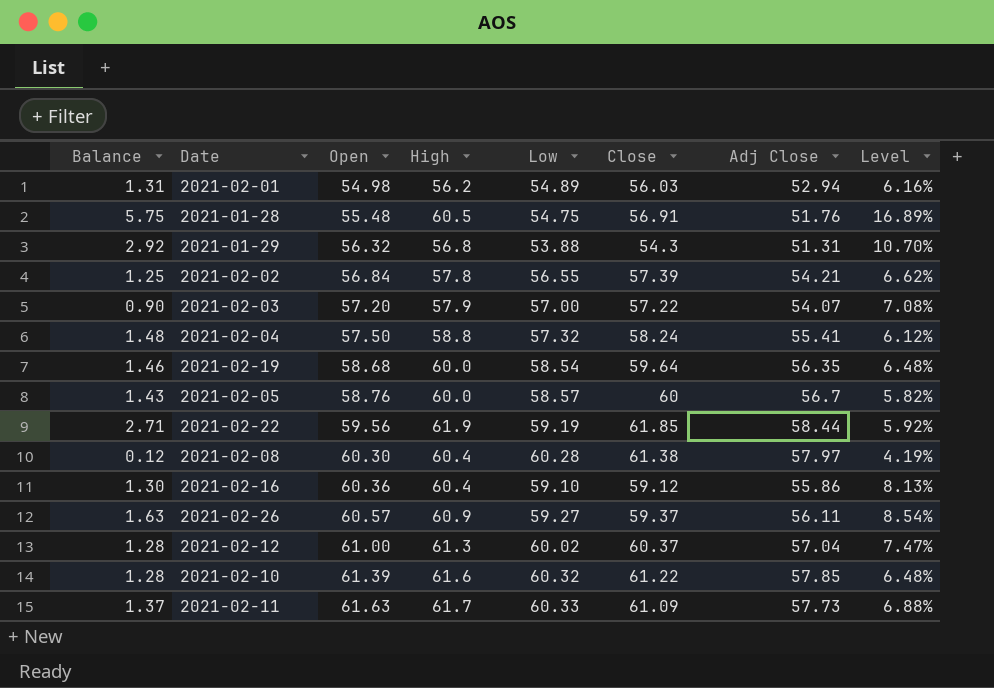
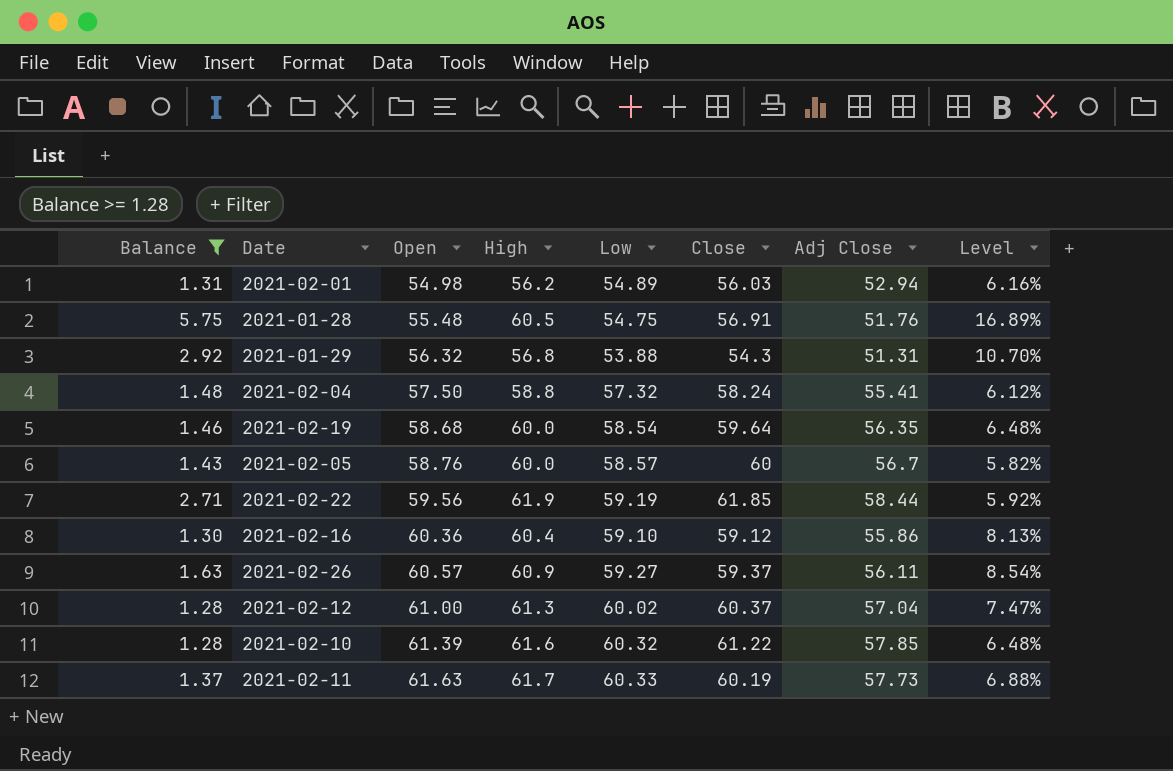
filter: none -> Balance >= 1.28
2021-02-11 | Close: 61.09 -> 60.19

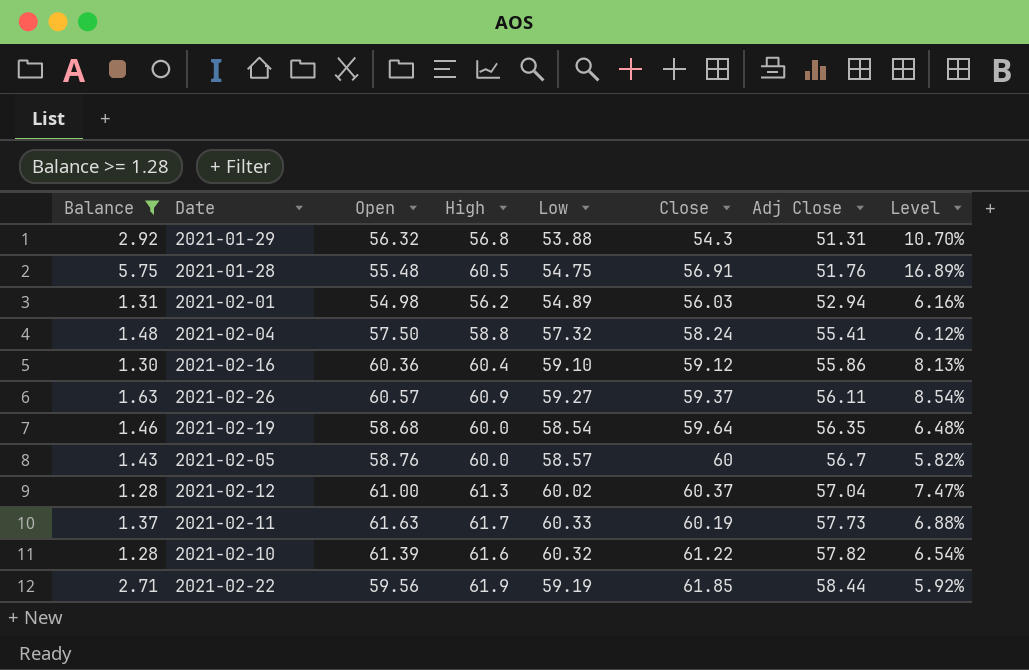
row order: Open ascending -> Adj Close ascending
2021-02-10 | Adj Close: 57.85 -> 57.82
2021-02-10 | Level: 6.48% -> 6.54%

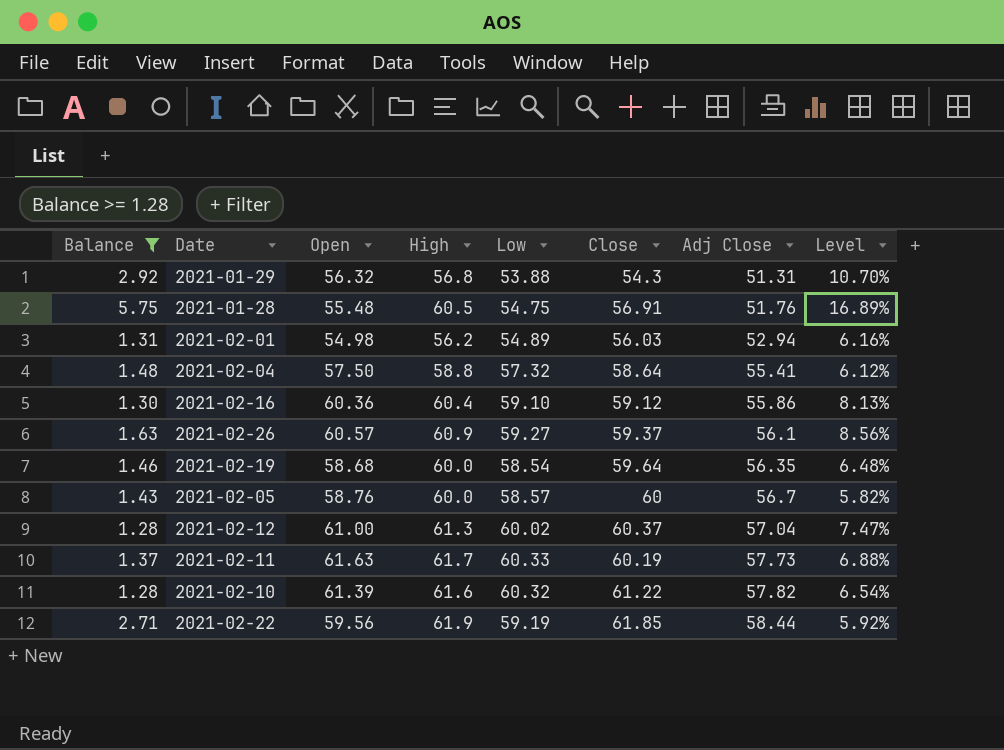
2021-02-04 | Close: 58.24 -> 58.64
2021-02-26 | Adj Close: 56.11 -> 56.1
2021-02-26 | Level: 8.54% -> 8.56%

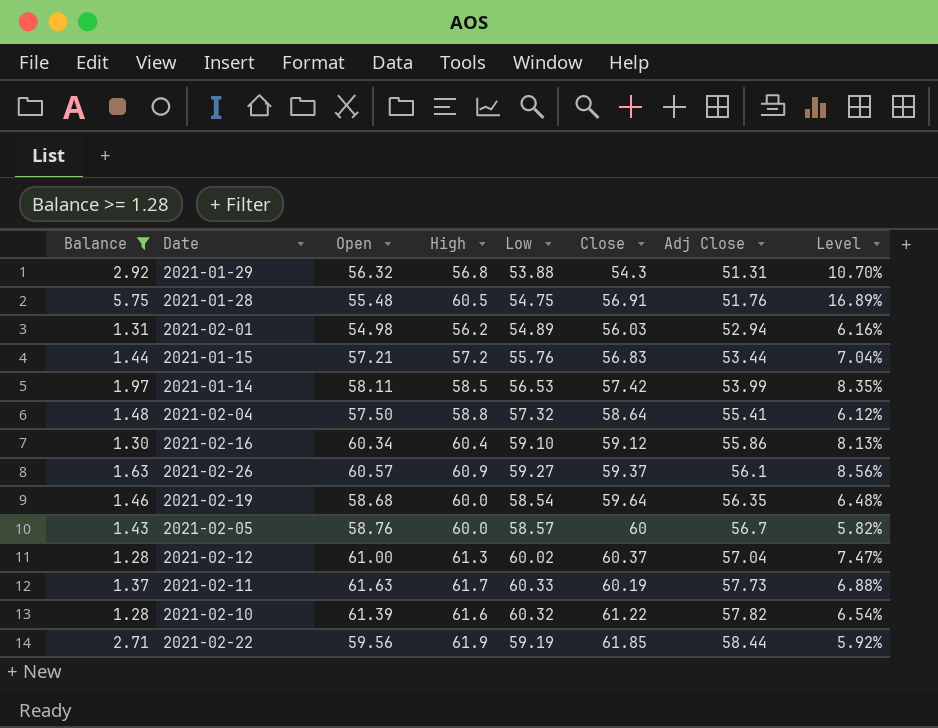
row 2021-01-15: none -> 1.44 | 57.21 | 57.2 | 55.76 | 56.83 | 53.44 | 7.04%
row 2021-01-14: none -> 1.97 | 58.11 | 58.5 | 56.53 | 57.42 | 53.99 | 8.35%
2021-02-16 | Open: 60.36 -> 60.34

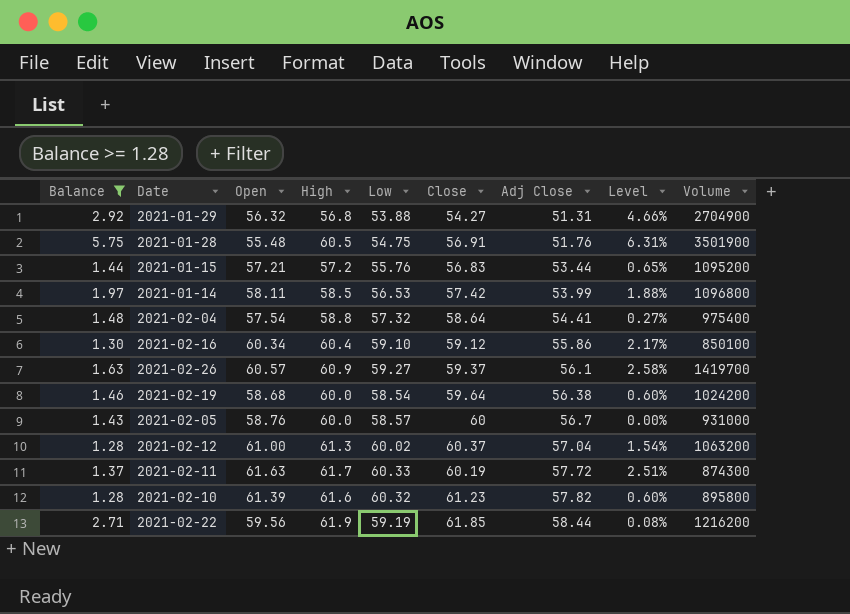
column Level | formula: ([High] - [Adj Close]) / [Adj Close] -> ([High] - [Close]) / [Close]
column Volume | position: none -> 9
row 2021-02-01: 1.31 | 54.98 | 56.2 | 54.89 | 56.03 | 52.94 | 6.16% -> none
2021-01-29 | Close: 54.3 -> 54.27
2021-02-04 | Open: 57.50 -> 57.54
2021-02-04 | Adj Close: 55.41 -> 54.41
2021-02-19 | Adj Close: 56.35 -> 56.38
2021-02-11 | Adj Close: 57.73 -> 57.72
2021-02-10 | Close: 61.22 -> 61.23

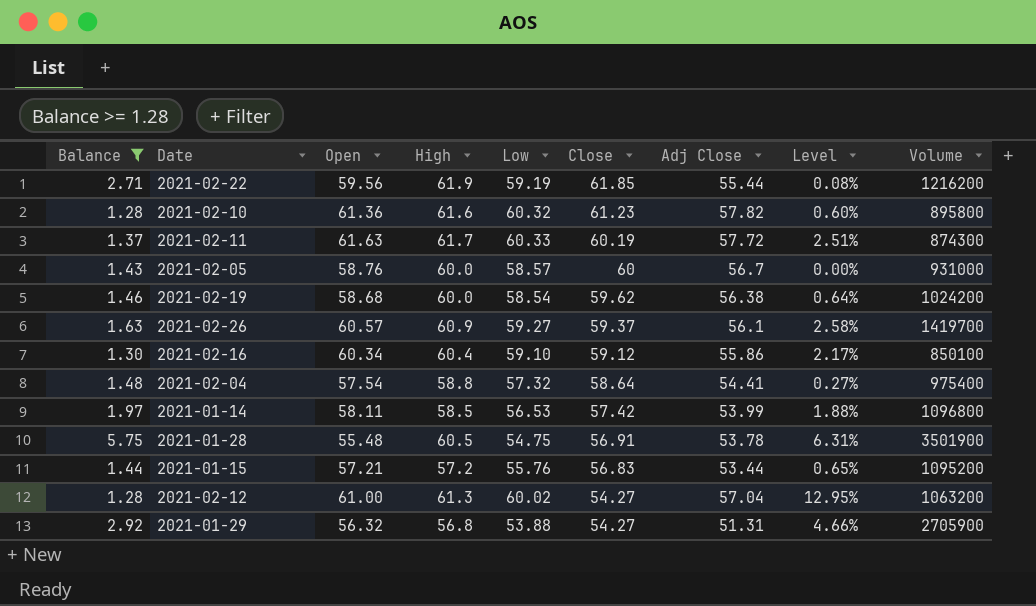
row order: Adj Close ascending -> Close descending
2021-02-22 | Adj Close: 58.44 -> 55.44
2021-02-10 | Open: 61.39 -> 61.36
2021-02-19 | Close: 59.64 -> 59.62
2021-02-19 | Level: 0.60% -> 0.64%
2021-01-28 | Adj Close: 51.76 -> 53.78
2021-02-12 | Close: 60.37 -> 54.27
2021-02-12 | Level: 1.54% -> 12.95%
2021-01-29 | Volume: 2704900 -> 2705900

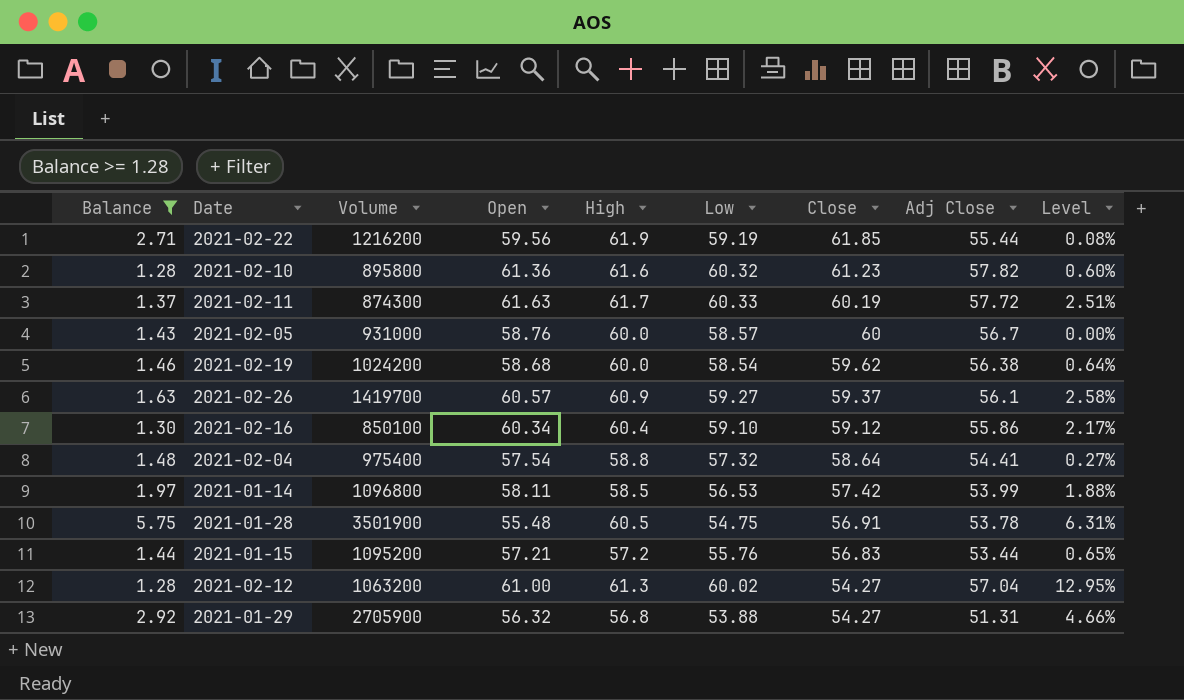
column Volume | position: 9 -> 3

